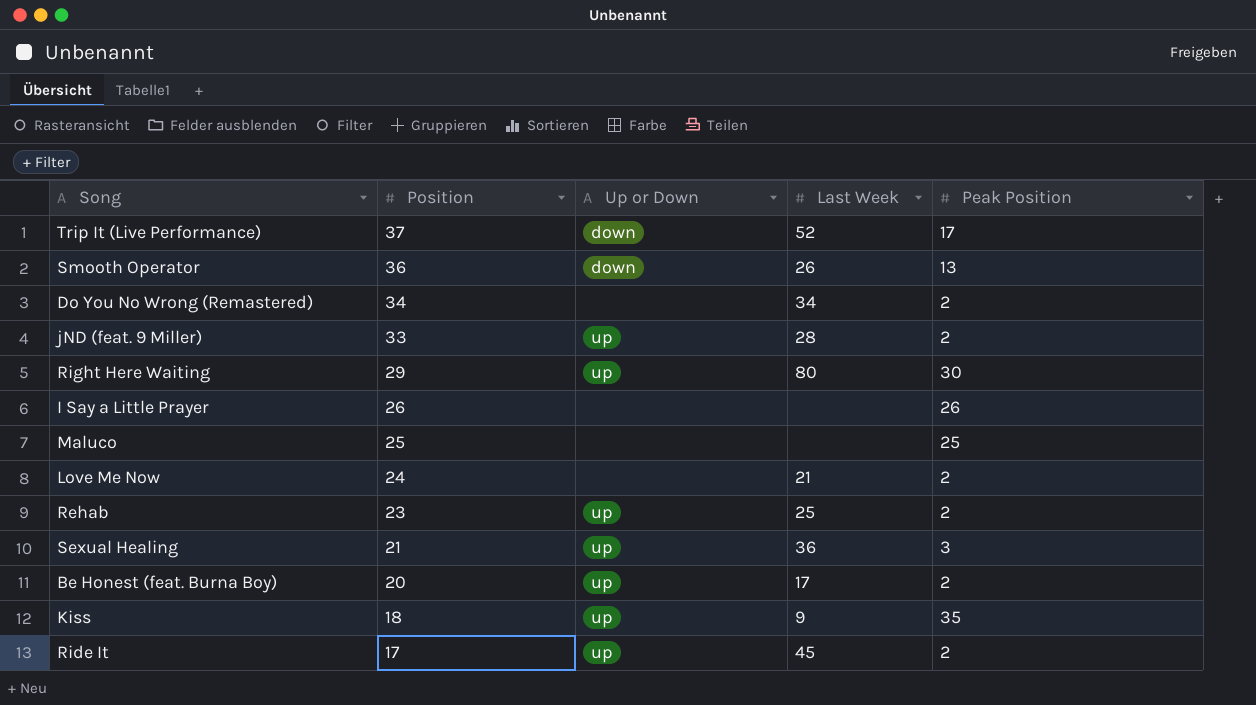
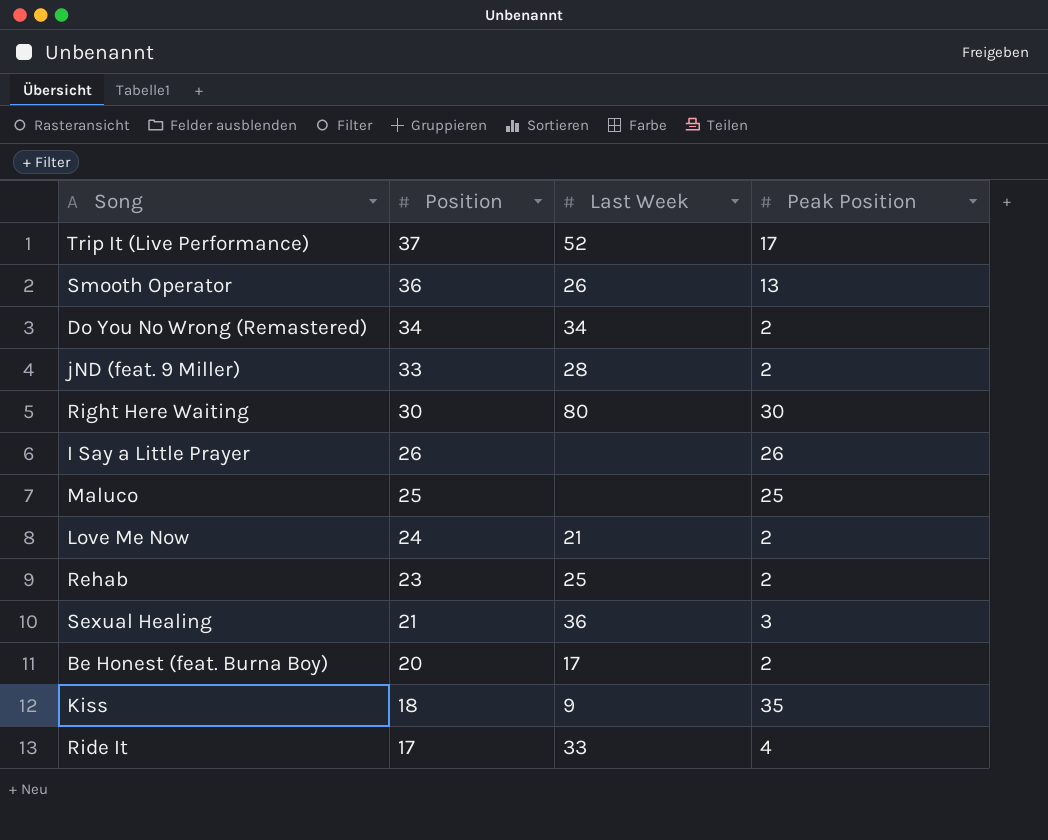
column Up or Down | position: 3 -> none
Right Here Waiting | Position: 29 -> 30
Ride It | Last Week: 45 -> 33
Ride It | Peak Position: 2 -> 4

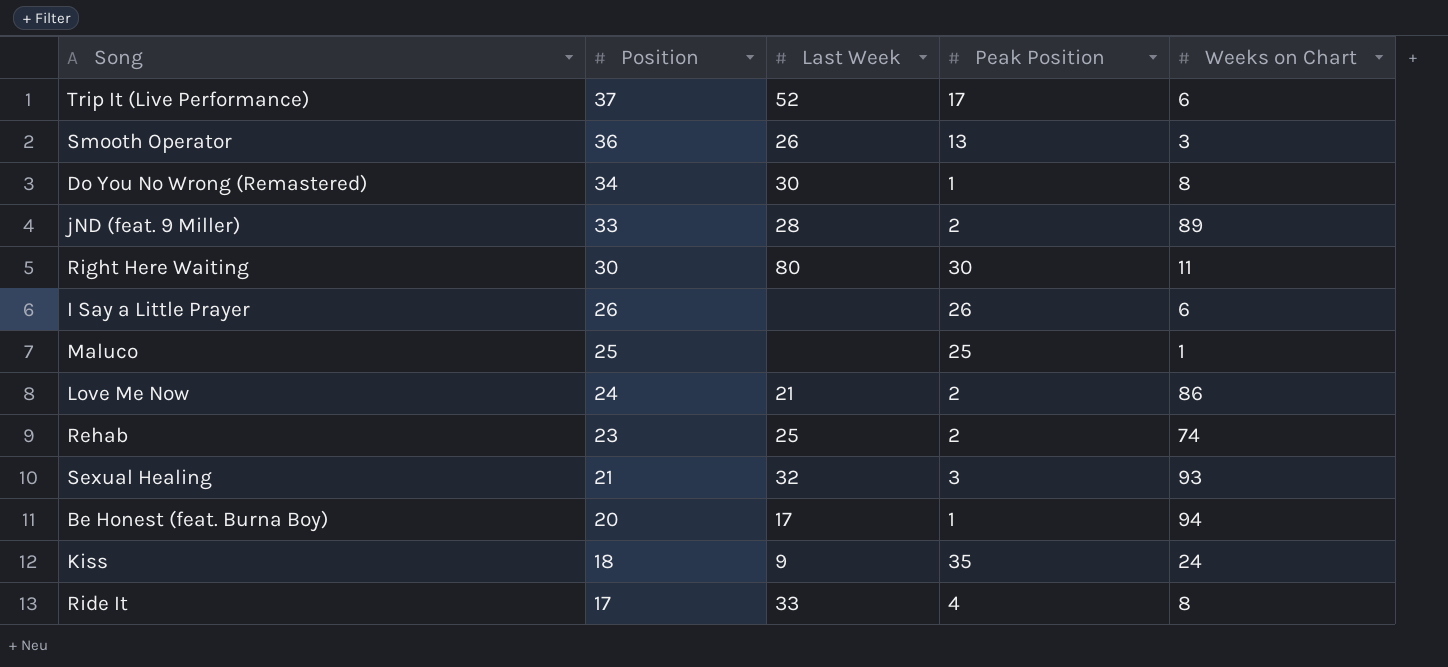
column Weeks on Chart | position: none -> 5
Do You No Wrong (Remastered) | Last Week: 34 -> 30
Do You No Wrong (Remastered) | Peak Position: 2 -> 1
Sexual Healing | Last Week: 36 -> 32
Be Honest (feat. Burna Boy) | Peak Position: 2 -> 1

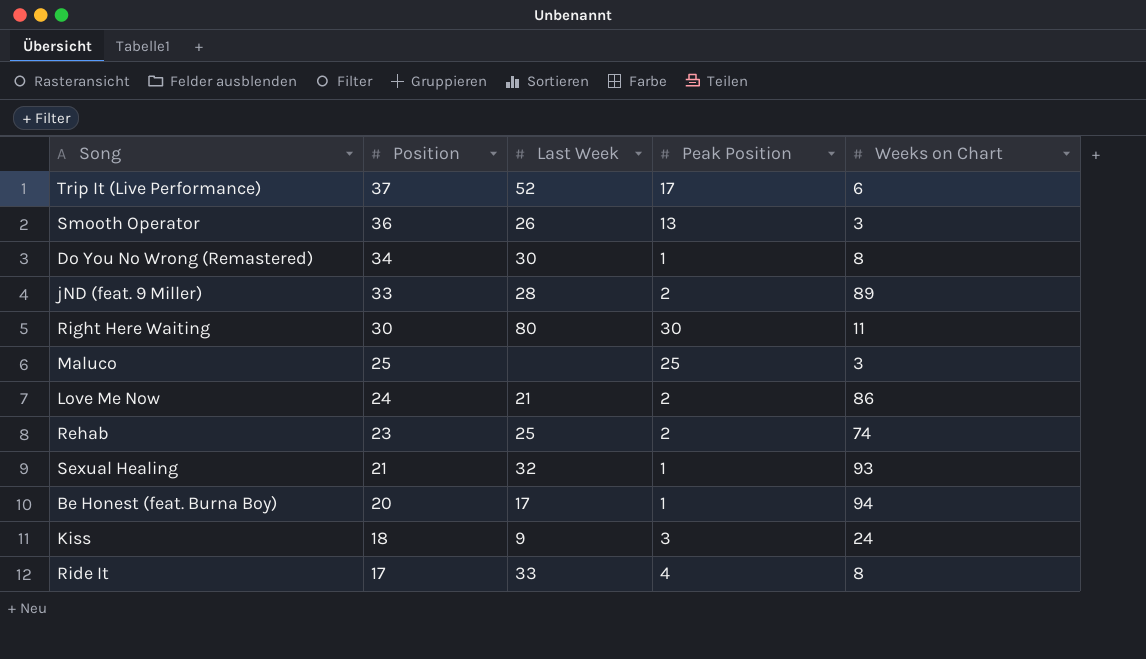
row I Say a Little Prayer: 26 | none | 26 | 6 -> none
Maluco | Weeks on Chart: 1 -> 3
Sexual Healing | Peak Position: 3 -> 1
Kiss | Peak Position: 35 -> 3

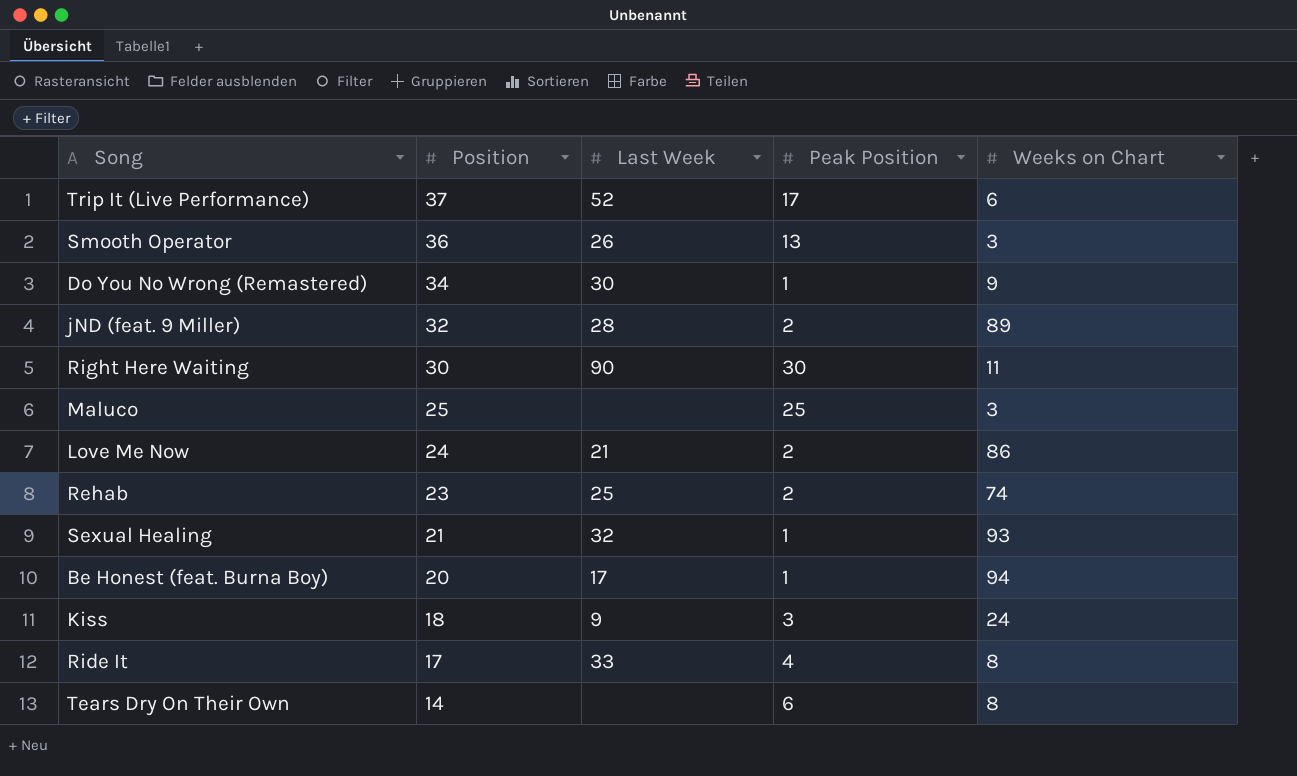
Do You No Wrong (Remastered) | Weeks on Chart: 8 -> 9
jND (feat. 9 Miller) | Position: 33 -> 32
Right Here Waiting | Last Week: 80 -> 90
row Tears Dry On Their Own: none -> 14 | none | 6 | 8

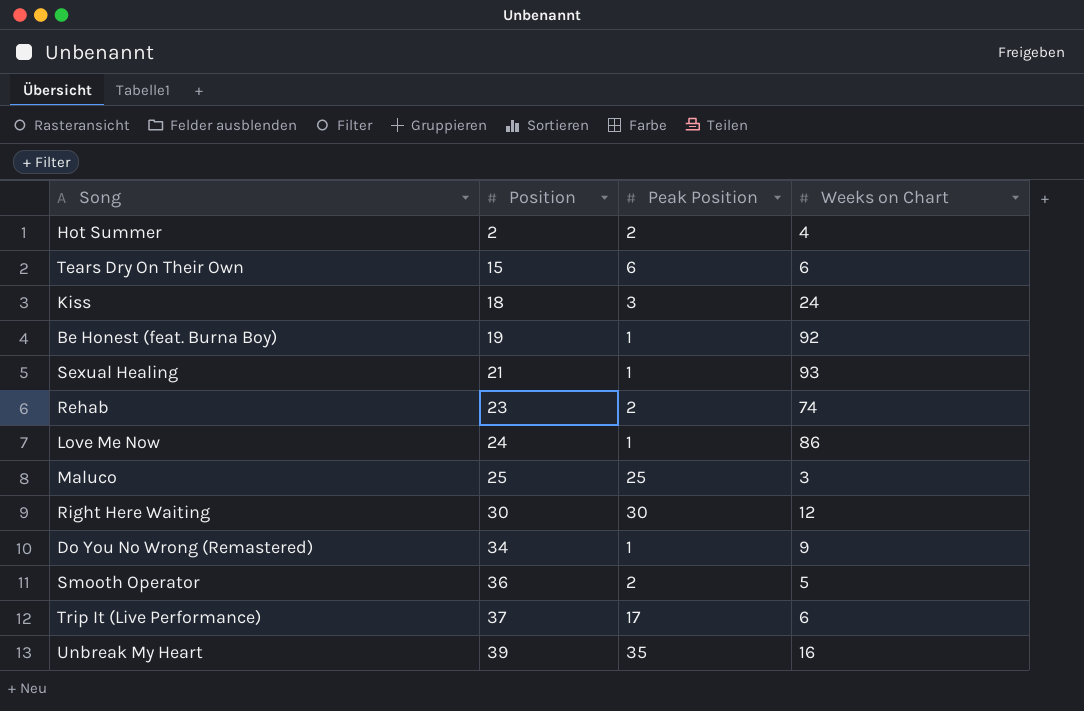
row order: Position descending -> Position ascending
column Last Week | position: 3 -> none
row jND (feat. 9 Miller): 32 | 28 | 2 | 89 -> none
row Ride It: 17 | 33 | 4 | 8 -> none
row Hot Summer: none -> 2 | 2 | 4
Tears Dry On Their Own | Position: 14 -> 15
Tears Dry On Their Own | Weeks on Chart: 8 -> 6
Be Honest (feat. Burna Boy) | Position: 20 -> 19
Be Honest (feat. Burna Boy) | Weeks on Chart: 94 -> 92
Love Me Now | Peak Position: 2 -> 1
Right Here Waiting | Weeks on Chart: 11 -> 12
Smooth Operator | Peak Position: 13 -> 2
Smooth Operator | Weeks on Chart: 3 -> 5
row Unbreak My Heart: none -> 39 | 35 | 16

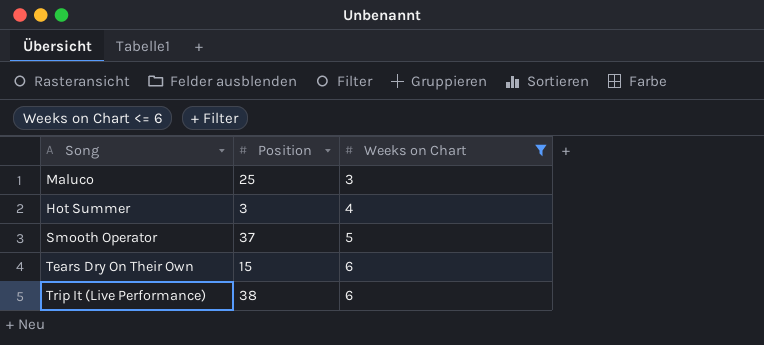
filter: none -> Weeks on Chart <= 6
row order: Position ascending -> Weeks on Chart ascending
column Peak Position | position: 3 -> none
Hot Summer | Position: 2 -> 3
Smooth Operator | Position: 36 -> 37
Trip It (Live Performance) | Position: 37 -> 38

